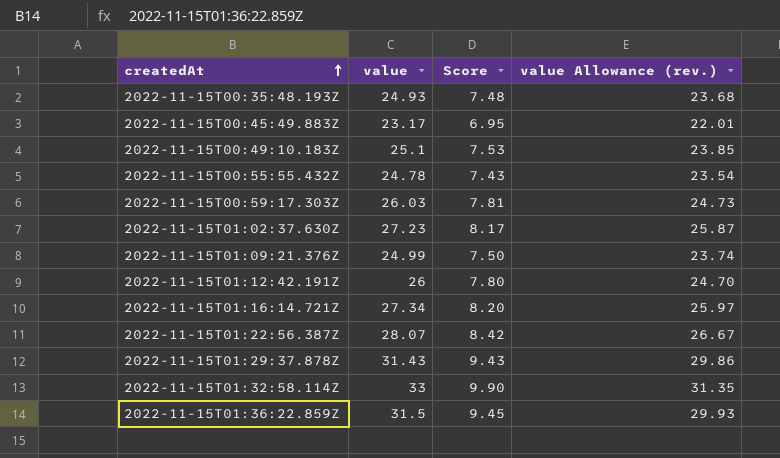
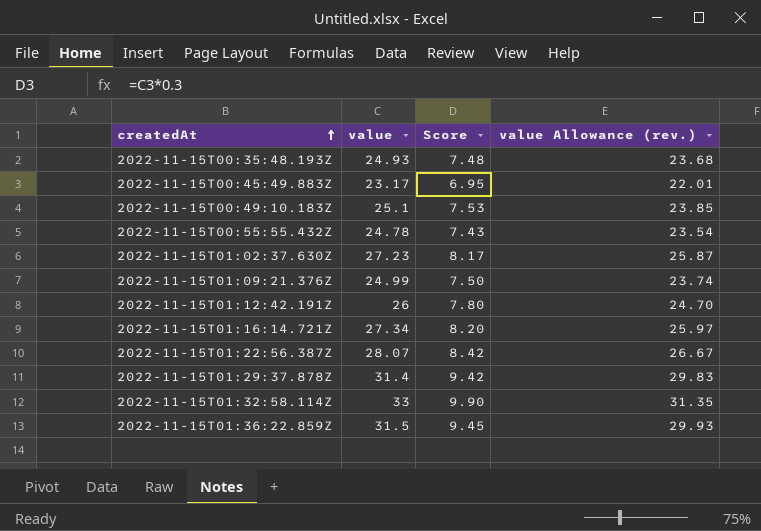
row 2022-11-15T00:59:17.303Z: 26.03 | 7.81 | 24.73 -> none
2022-11-15T01:29:37.878Z | value: 31.43 -> 31.4
2022-11-15T01:29:37.878Z | Score: 9.43 -> 9.42
2022-11-15T01:29:37.878Z | value Allowance (rev.): 29.86 -> 29.83

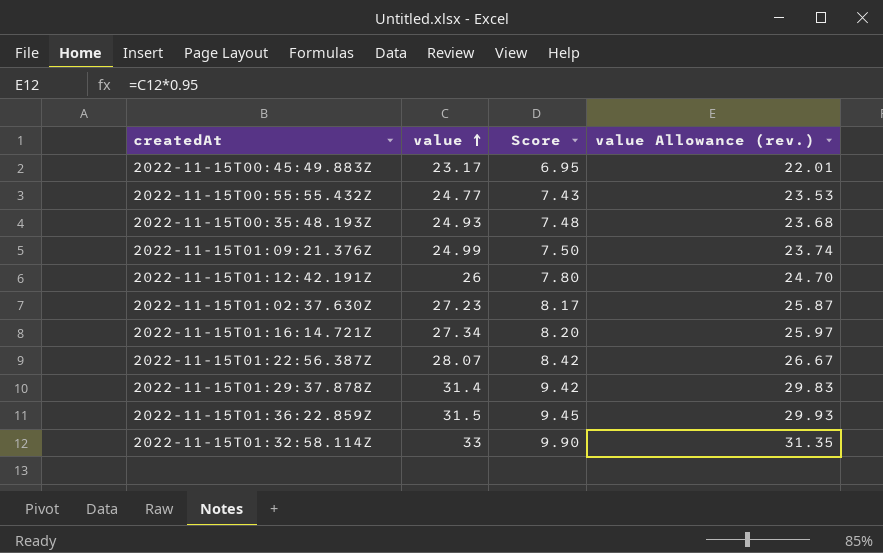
row order: createdAt ascending -> value ascending
row 2022-11-15T00:49:10.183Z: 25.1 | 7.53 | 23.85 -> none
2022-11-15T00:55:55.432Z | value: 24.78 -> 24.77
2022-11-15T00:55:55.432Z | value Allowance (rev.): 23.54 -> 23.53

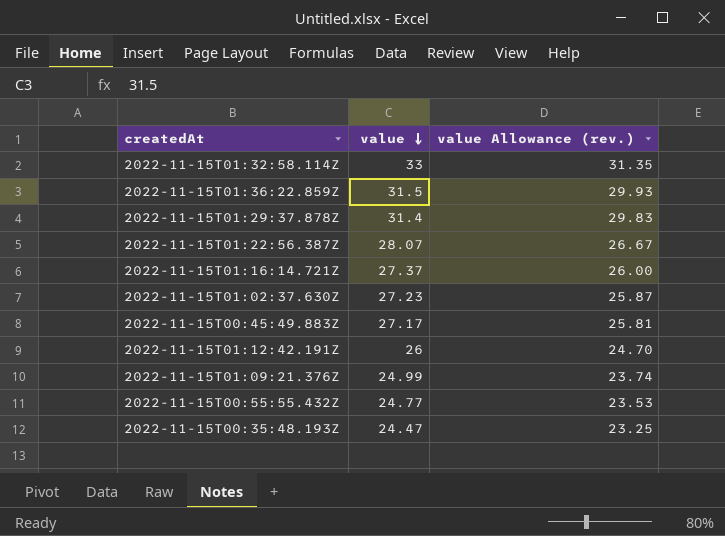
row order: value ascending -> value descending
column Score | formula: [value] * 0.3 -> none
2022-11-15T01:16:14.721Z | value: 27.34 -> 27.37
2022-11-15T01:16:14.721Z | value Allowance (rev.): 25.97 -> 26.00
2022-11-15T00:45:49.883Z | value: 23.17 -> 27.17
2022-11-15T00:45:49.883Z | value Allowance (rev.): 22.01 -> 25.81
2022-11-15T00:35:48.193Z | value: 24.93 -> 24.47
2022-11-15T00:35:48.193Z | value Allowance (rev.): 23.68 -> 23.25

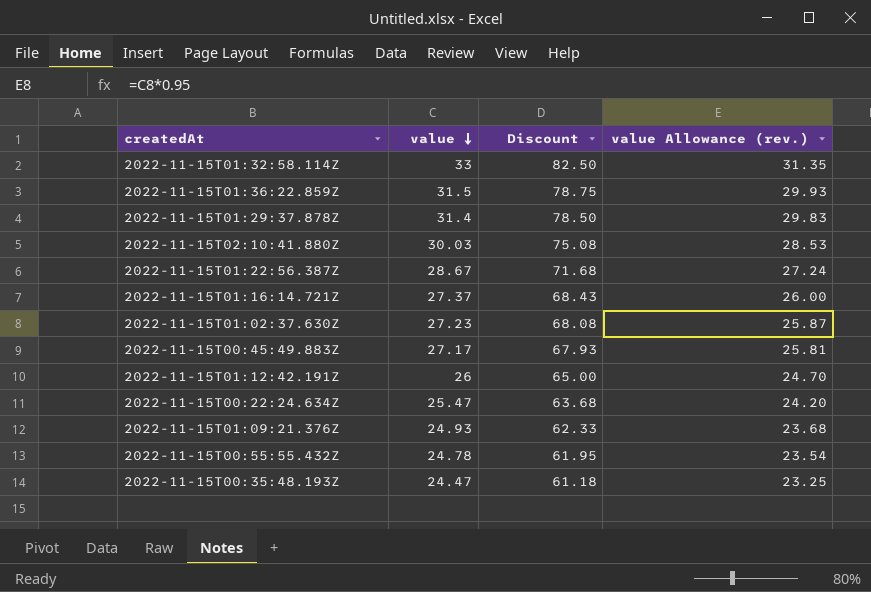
column Discount | formula: none -> [value] * 2.5
row 2022-11-15T02:10:41.880Z: none -> 30.03 | 75.08 | 28.53
2022-11-15T01:22:56.387Z | value: 28.07 -> 28.67
2022-11-15T01:22:56.387Z | value Allowance (rev.): 26.67 -> 27.24
row 2022-11-15T00:22:24.634Z: none -> 25.47 | 63.68 | 24.20
2022-11-15T01:09:21.376Z | value: 24.99 -> 24.93
2022-11-15T01:09:21.376Z | value Allowance (rev.): 23.74 -> 23.68
2022-11-15T00:55:55.432Z | value: 24.77 -> 24.78
2022-11-15T00:55:55.432Z | value Allowance (rev.): 23.53 -> 23.54

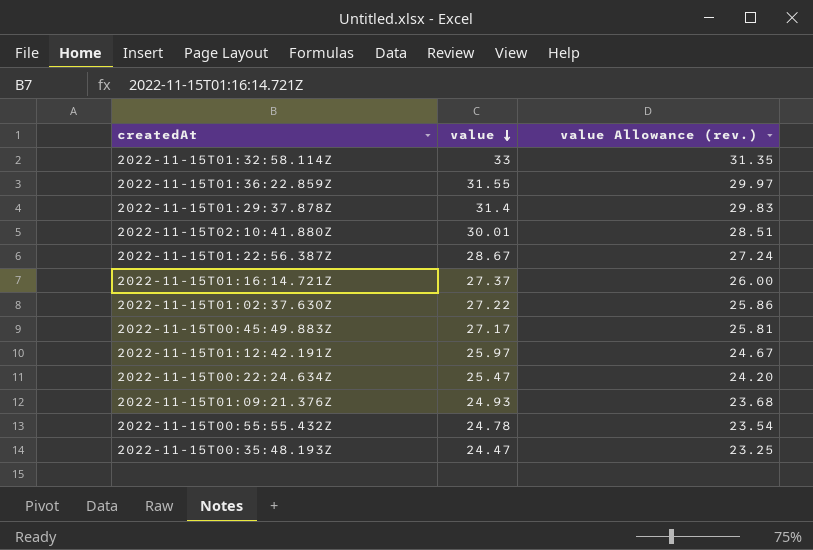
column Discount | formula: [value] * 2.5 -> none
2022-11-15T01:36:22.859Z | value: 31.5 -> 31.55
2022-11-15T01:36:22.859Z | value Allowance (rev.): 29.93 -> 29.97
2022-11-15T02:10:41.880Z | value: 30.03 -> 30.01
2022-11-15T02:10:41.880Z | value Allowance (rev.): 28.53 -> 28.51
2022-11-15T01:02:37.630Z | value: 27.23 -> 27.22
2022-11-15T01:02:37.630Z | value Allowance (rev.): 25.87 -> 25.86
2022-11-15T01:12:42.191Z | value: 26 -> 25.97
2022-11-15T01:12:42.191Z | value Allowance (rev.): 24.70 -> 24.67

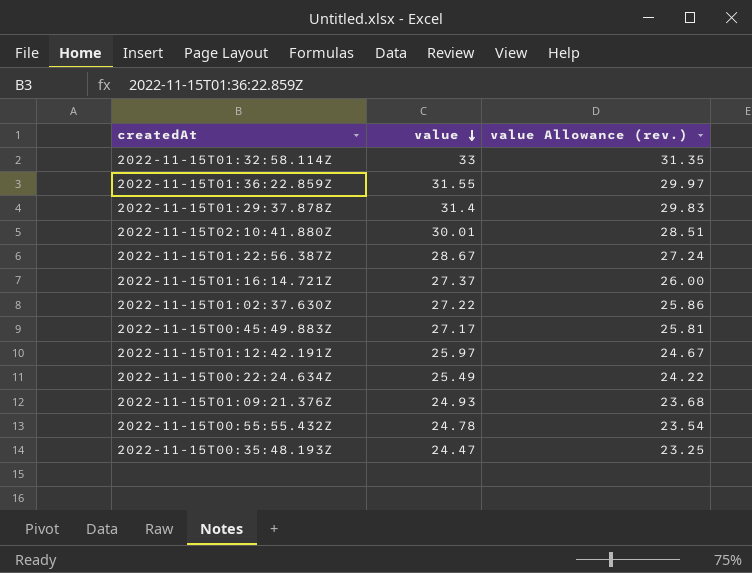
2022-11-15T00:22:24.634Z | value: 25.47 -> 25.49
2022-11-15T00:22:24.634Z | value Allowance (rev.): 24.20 -> 24.22

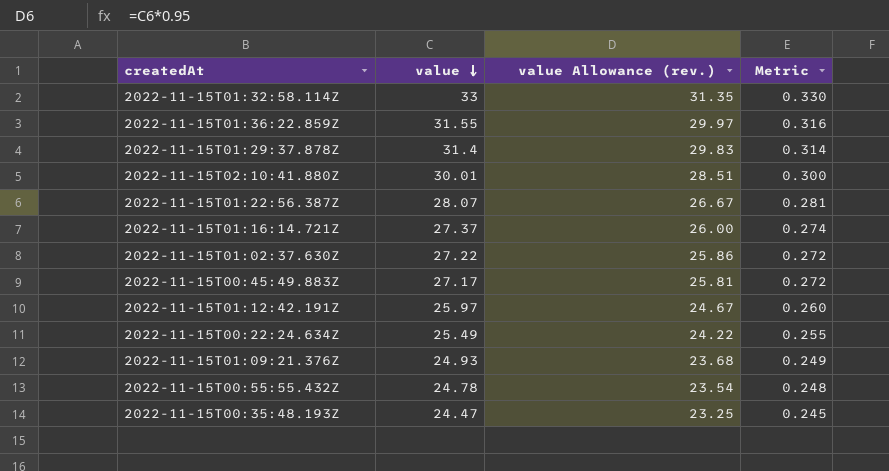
column Metric | formula: none -> [value] * 0.01
2022-11-15T01:22:56.387Z | value: 28.67 -> 28.07
2022-11-15T01:22:56.387Z | value Allowance (rev.): 27.24 -> 26.67

